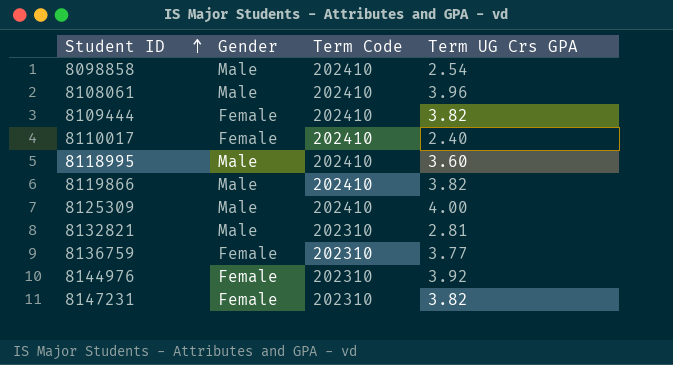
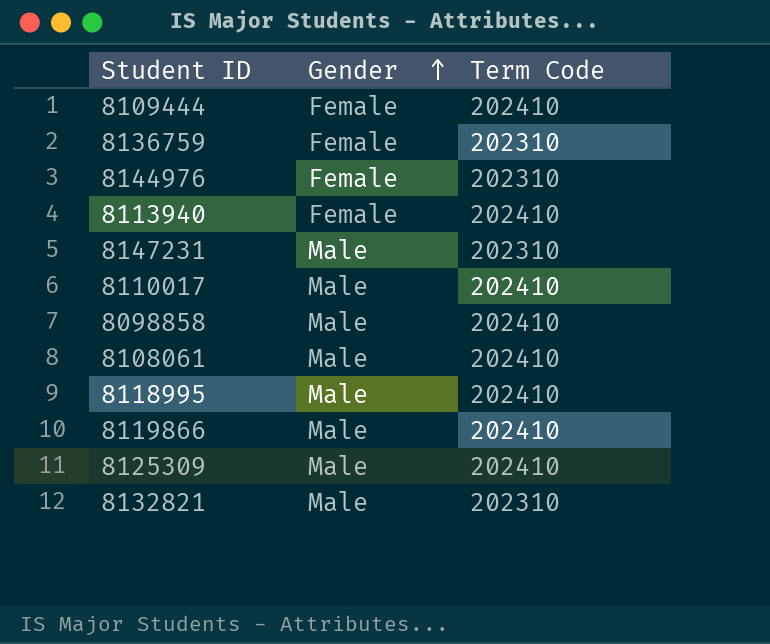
row order: Student ID ascending -> Gender ascending
column Term UG Crs GPA | position: 4 -> none
row 8113940: none -> Female | 202410
8147231 | Gender: Female -> Male
8110017 | Gender: Female -> Male

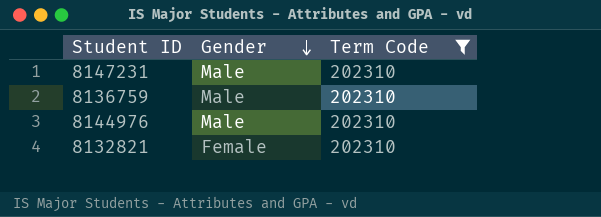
filter: none -> Term Code = 202310
row order: Gender ascending -> Gender descending
8136759 | Gender: Female -> Male
8144976 | Gender: Female -> Male
8132821 | Gender: Male -> Female

